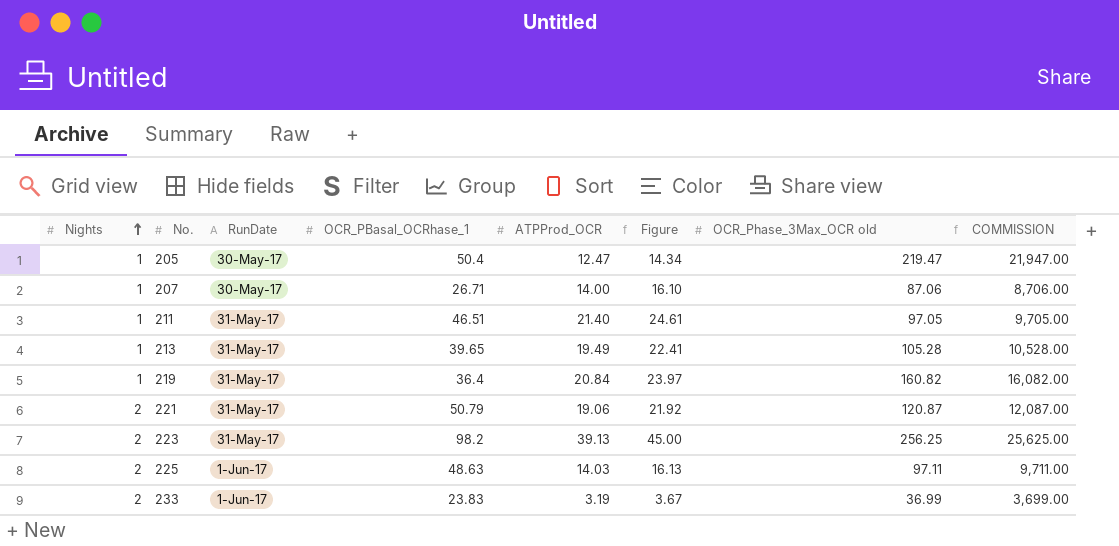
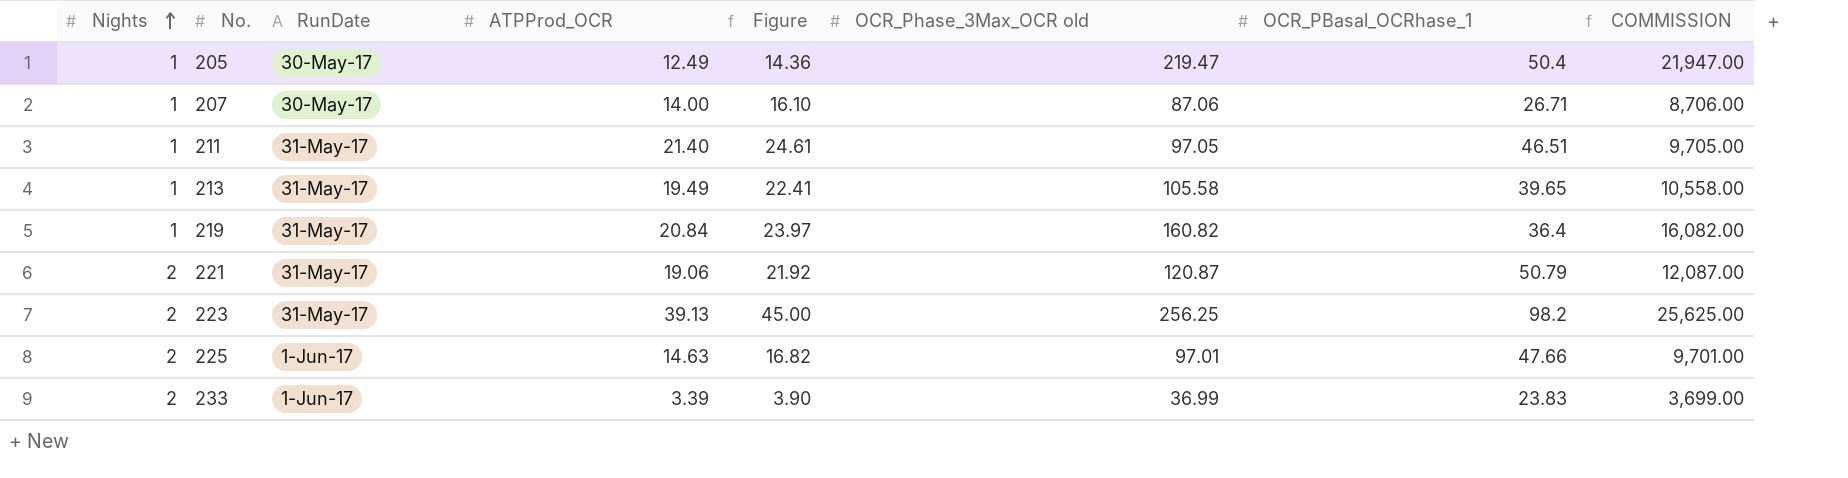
column OCR_PBasal_OCRhase_1 | position: 4 -> 7
205 | ATPProd_OCR: 12.47 -> 12.49
205 | Figure: 14.34 -> 14.36
213 | OCR_Phase_3Max_OCR old: 105.28 -> 105.58
213 | COMMISSION: 10,528.00 -> 10,558.00
225 | ATPProd_OCR: 14.03 -> 14.63
225 | Figure: 16.13 -> 16.82
225 | OCR_Phase_3Max_OCR old: 97.11 -> 97.01
225 | OCR_PBasal_OCRhase_1: 48.63 -> 47.66
225 | COMMISSION: 9,711.00 -> 9,701.00
233 | ATPProd_OCR: 3.19 -> 3.39
233 | Figure: 3.67 -> 3.90

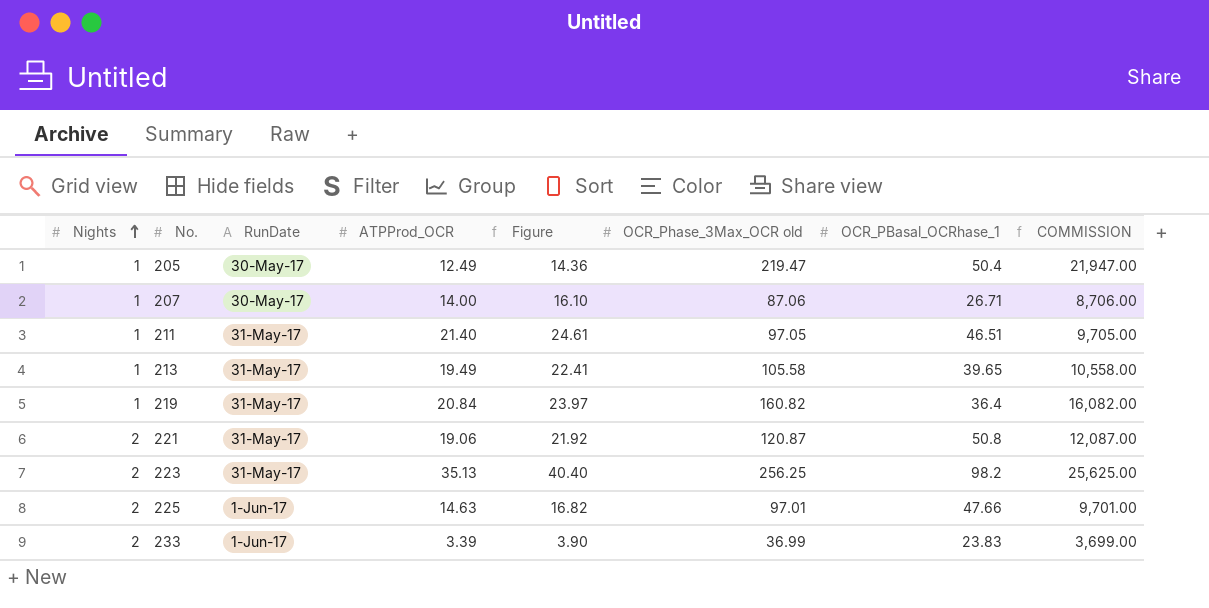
221 | OCR_PBasal_OCRhase_1: 50.79 -> 50.8
223 | ATPProd_OCR: 39.13 -> 35.13
223 | Figure: 45.00 -> 40.40

